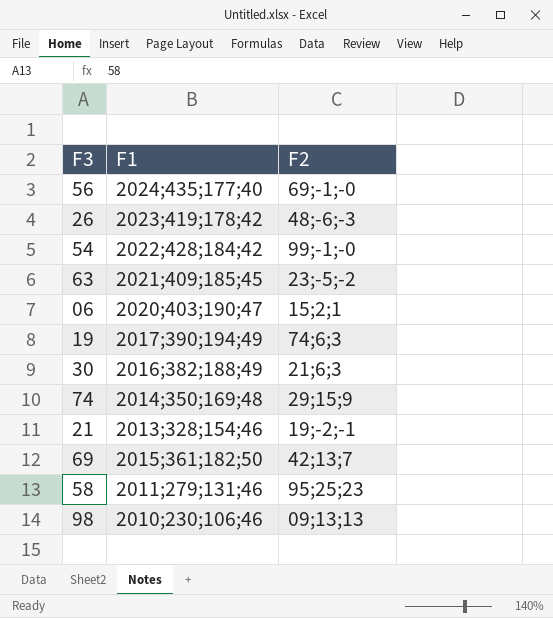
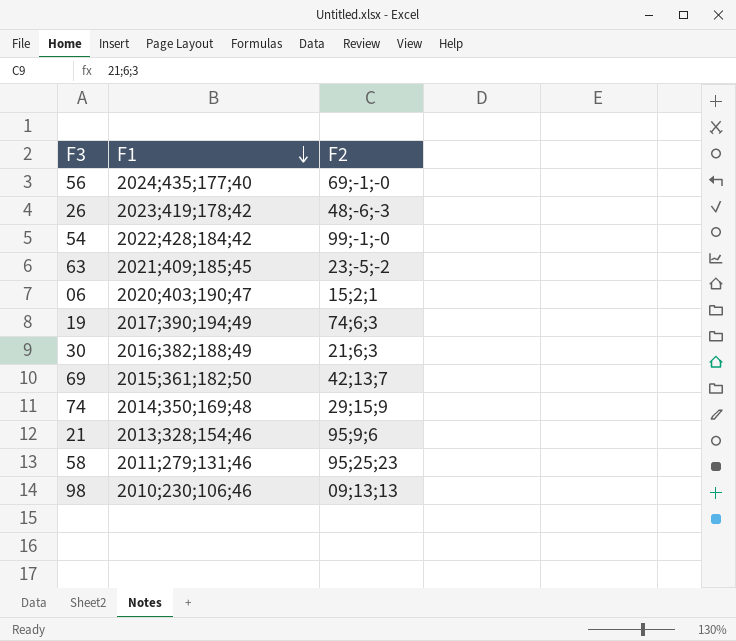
row order: none -> F1 descending
21 | F2: 19;-2;-1 -> 95;9;6

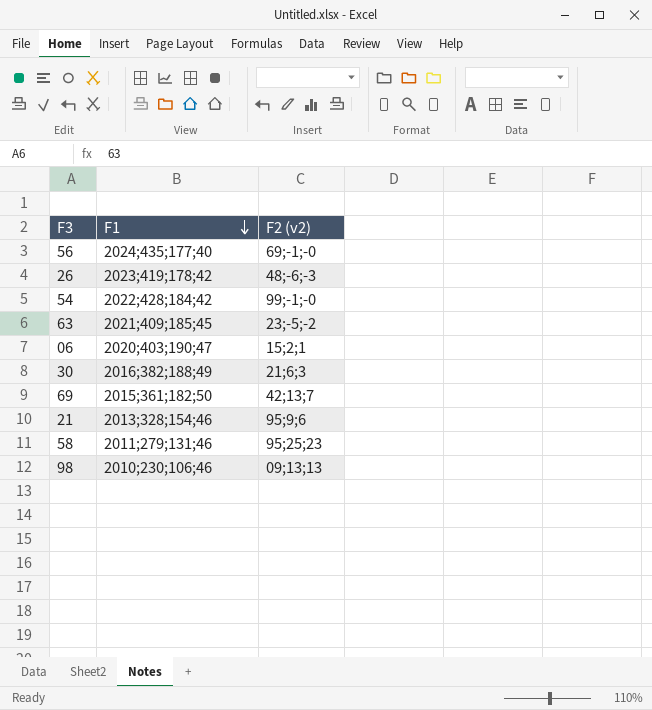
column name: F2 -> F2 (v2)
row 19: 2017;390;194;49 | 74;6;3 -> none
row 74: 2014;350;169;48 | 29;15;9 -> none

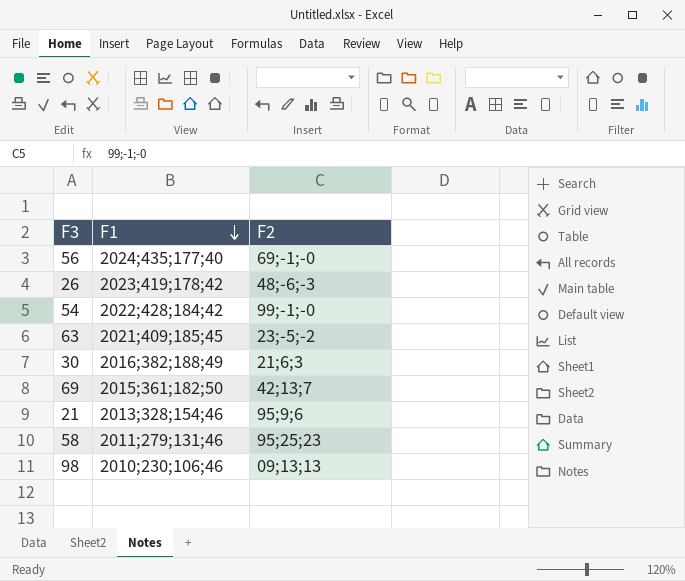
column name: F2 (v2) -> F2
row 06: 2020;403;190;47 | 15;2;1 -> none

